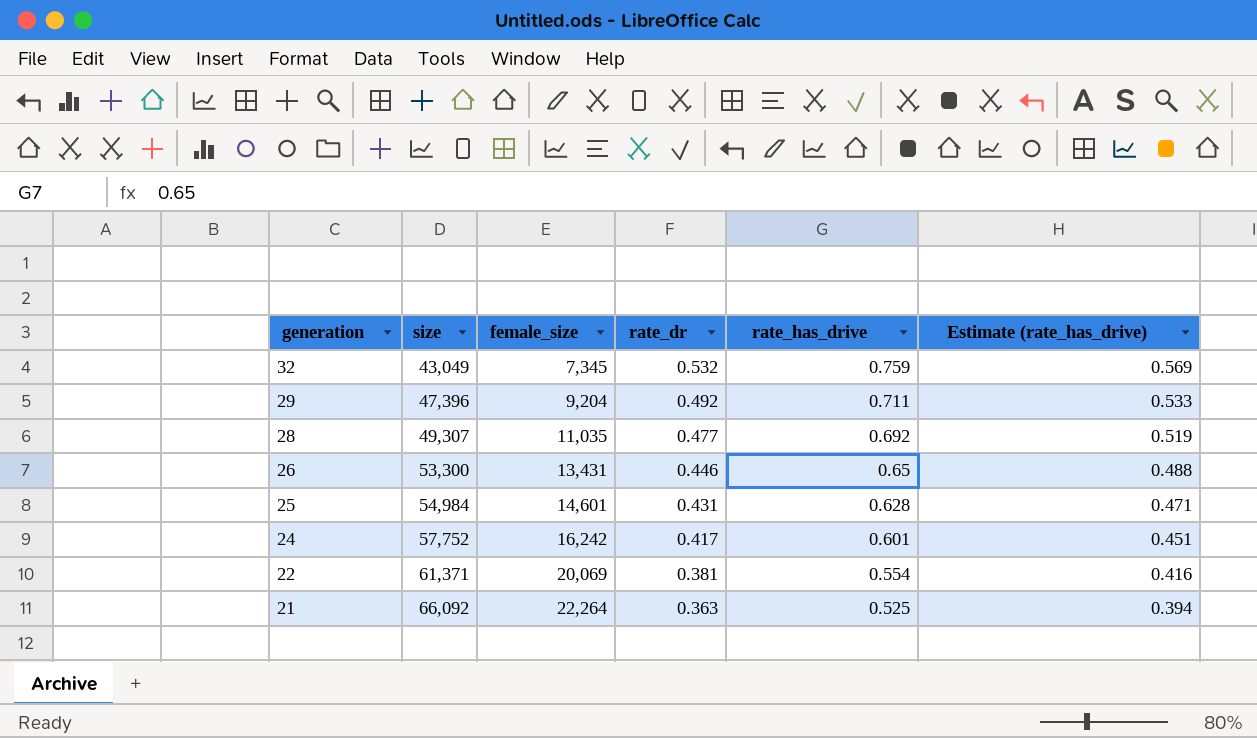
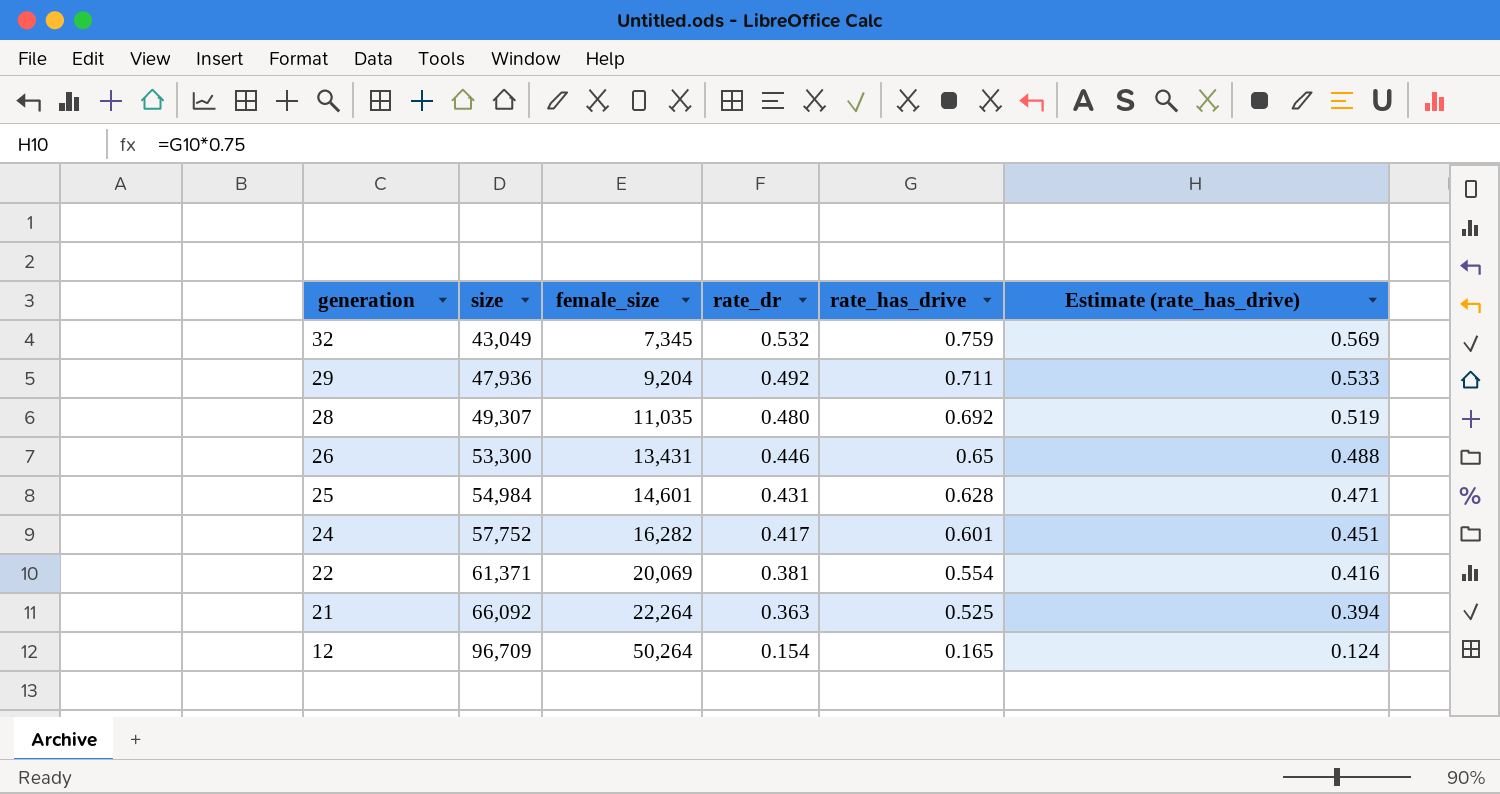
29 | size: 47,396 -> 47,936
28 | rate_dr: 0.477 -> 0.480
24 | female_size: 16,242 -> 16,282
row 12: none -> 96,709 | 50,264 | 0.154 | 0.165 | 0.124

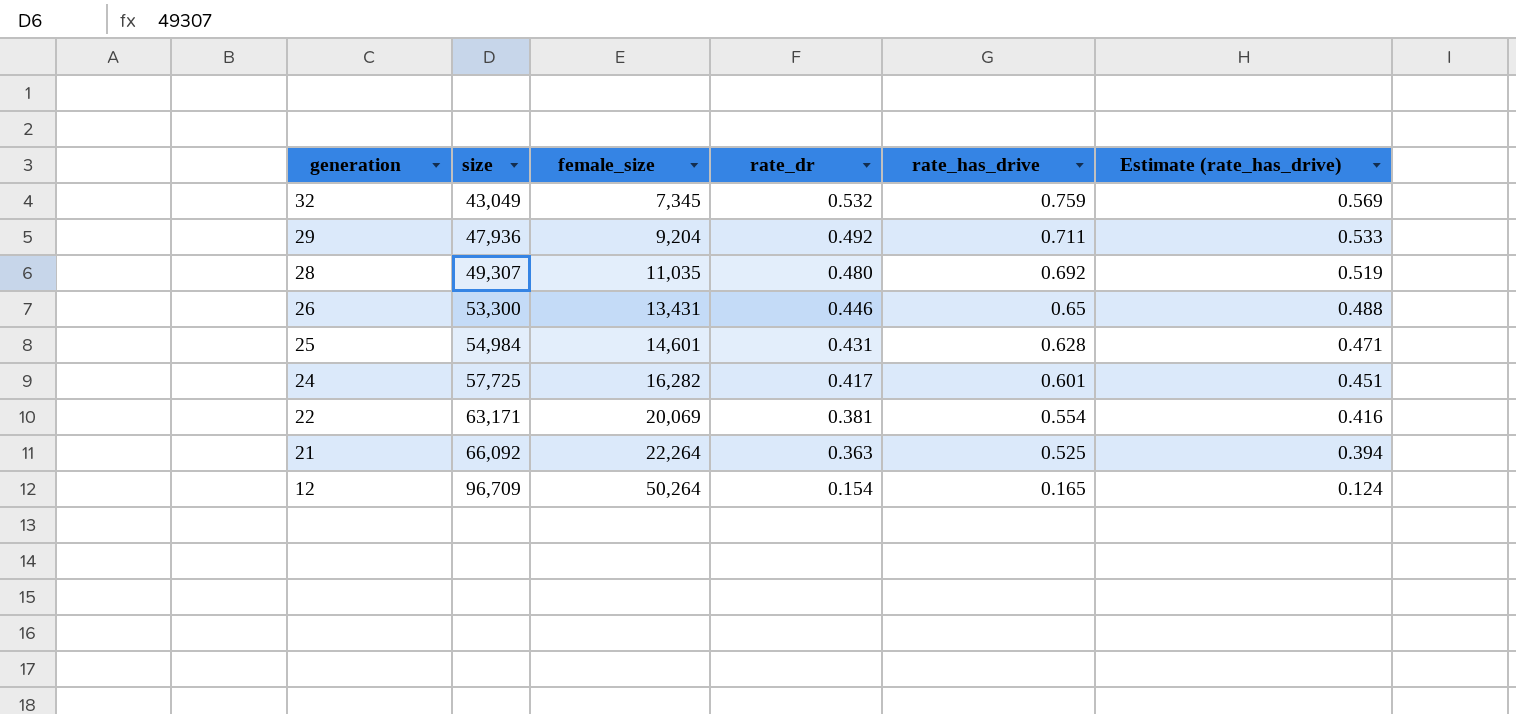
24 | size: 57,752 -> 57,725
22 | size: 61,371 -> 63,171

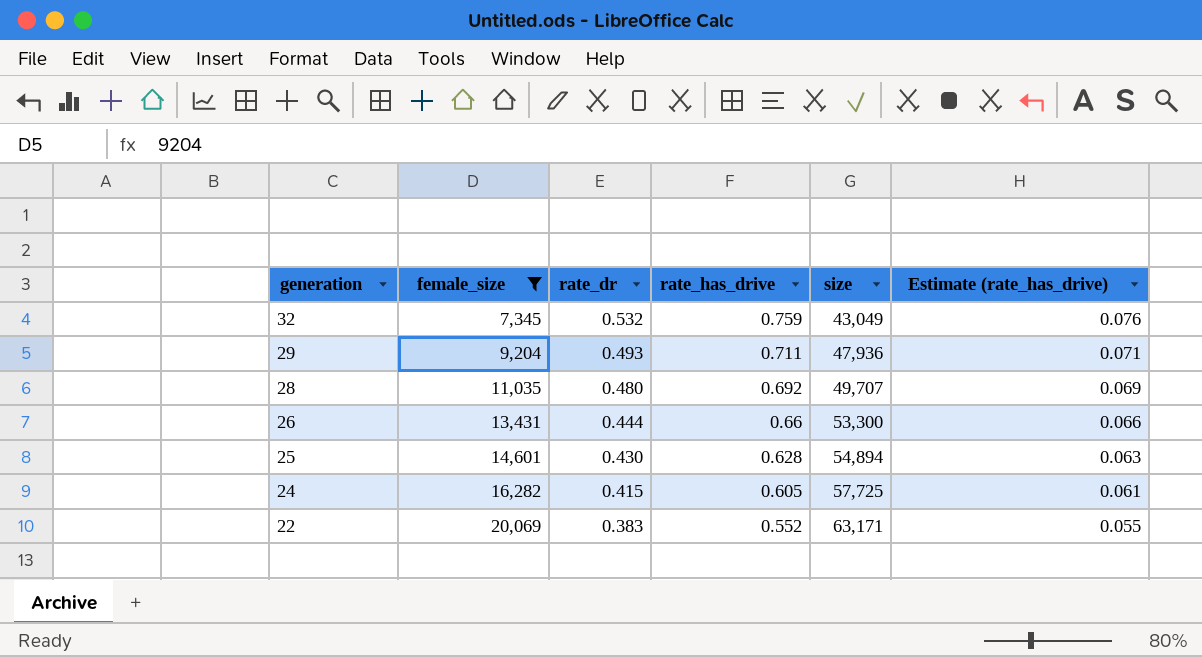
filter: none -> female_size <= 20,069
column size | position: 2 -> 5
column Estimate (rate_has_drive) | formula: [rate_has_drive] * 0.75 -> [rate_has_drive] * 0.1
29 | rate_dr: 0.492 -> 0.493
28 | size: 49,307 -> 49,707
26 | rate_dr: 0.446 -> 0.444
26 | rate_has_drive: 0.65 -> 0.66
25 | rate_dr: 0.431 -> 0.430
25 | size: 54,984 -> 54,894
24 | rate_dr: 0.417 -> 0.415
24 | rate_has_drive: 0.601 -> 0.605
22 | rate_dr: 0.381 -> 0.383
22 | rate_has_drive: 0.554 -> 0.552

